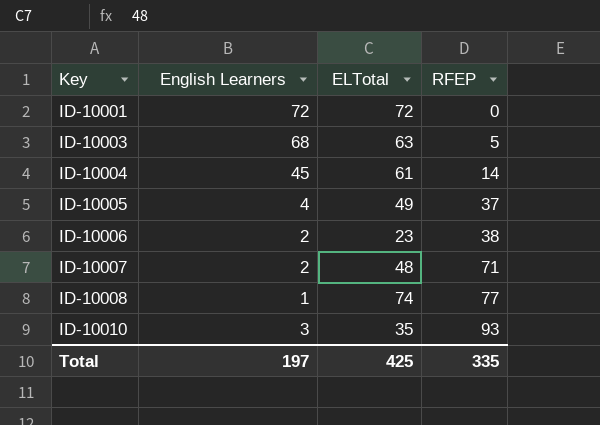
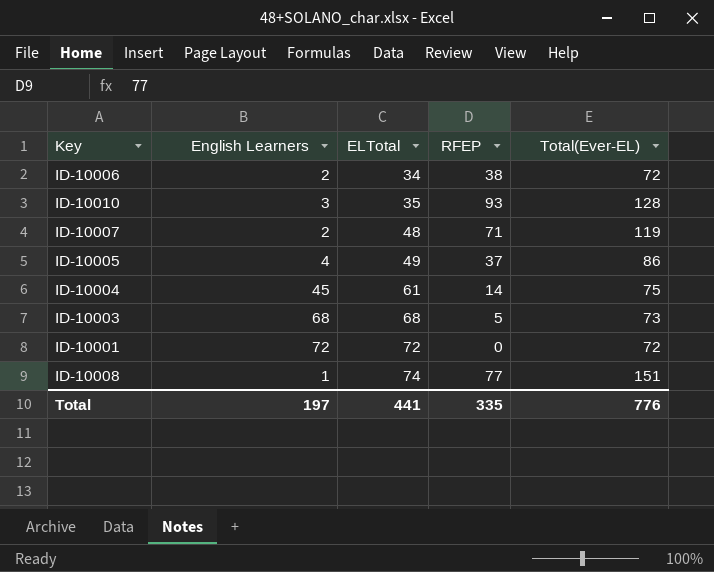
row order: Key ascending -> ELTotal ascending
column Total(Ever-EL) | formula: none -> [ELTotal] + [RFEP]
ID-10006 | ELTotal: 23 -> 34
ID-10003 | ELTotal: 63 -> 68
Total | ELTotal: 425 -> 441

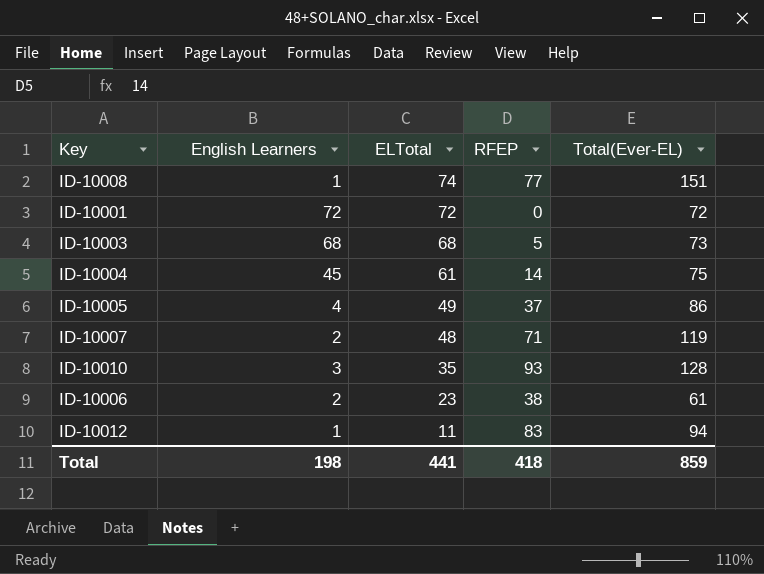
row order: ELTotal ascending -> ELTotal descending
ID-10006 | ELTotal: 34 -> 23
ID-10006 | Total(Ever-EL): 72 -> 61
row ID-10012: none -> 1 | 11 | 83 | 94
Total | English Learners: 197 -> 198
Total | RFEP: 335 -> 418
Total | Total(Ever-EL): 776 -> 859

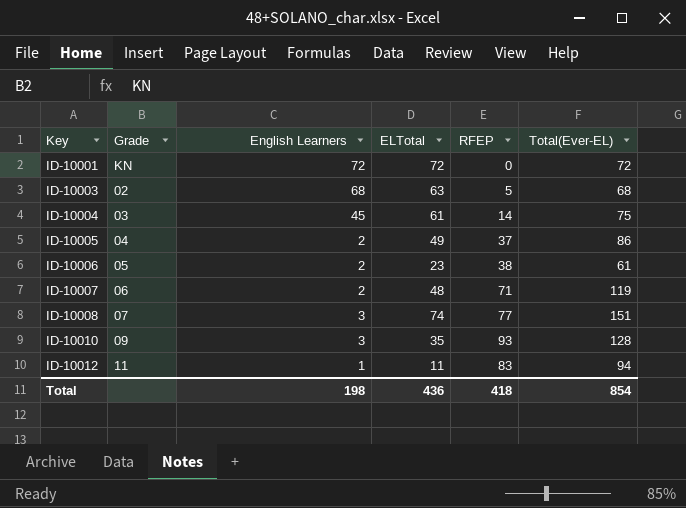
row order: ELTotal descending -> Key ascending
column Grade | position: none -> 2
ID-10003 | ELTotal: 68 -> 63
ID-10003 | Total(Ever-EL): 73 -> 68
ID-10005 | English Learners: 4 -> 2
ID-10008 | English Learners: 1 -> 3
Total | ELTotal: 441 -> 436
Total | Total(Ever-EL): 859 -> 854

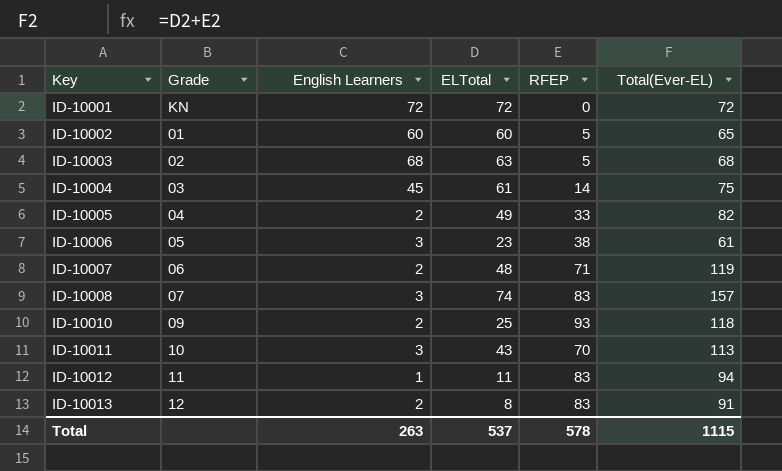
row ID-10002: none -> 01 | 60 | 60 | 5 | 65
ID-10005 | RFEP: 37 -> 33
ID-10005 | Total(Ever-EL): 86 -> 82
ID-10006 | English Learners: 2 -> 3
ID-10008 | RFEP: 77 -> 83
ID-10008 | Total(Ever-EL): 151 -> 157
ID-10010 | English Learners: 3 -> 2
ID-10010 | ELTotal: 35 -> 25
ID-10010 | Total(Ever-EL): 128 -> 118
row ID-10011: none -> 10 | 3 | 43 | 70 | 113
row ID-10013: none -> 12 | 2 | 8 | 83 | 91
Total | English Learners: 198 -> 263
Total | ELTotal: 436 -> 537
Total | RFEP: 418 -> 578
Total | Total(Ever-EL): 854 -> 1115

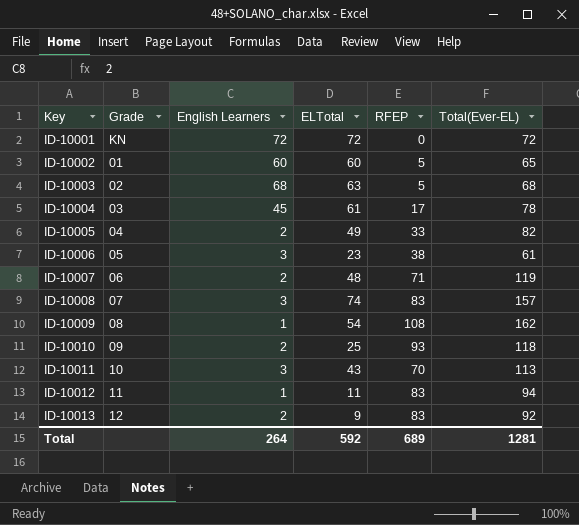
ID-10004 | RFEP: 14 -> 17
ID-10004 | Total(Ever-EL): 75 -> 78
row ID-10009: none -> 08 | 1 | 54 | 108 | 162
ID-10013 | ELTotal: 8 -> 9
ID-10013 | Total(Ever-EL): 91 -> 92
Total | English Learners: 263 -> 264
Total | ELTotal: 537 -> 592
Total | RFEP: 578 -> 689
Total | Total(Ever-EL): 1115 -> 1281

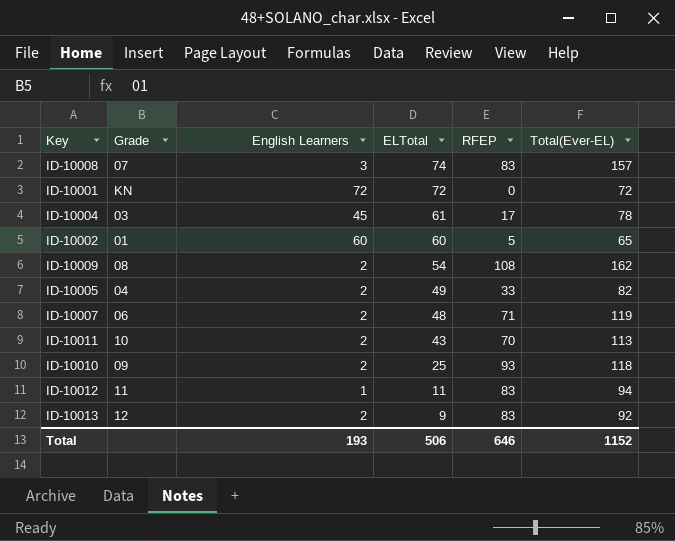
row order: Key ascending -> ELTotal descending
row ID-10003: 02 | 68 | 63 | 5 | 68 -> none
row ID-10006: 05 | 3 | 23 | 38 | 61 -> none
ID-10009 | English Learners: 1 -> 2
ID-10011 | English Learners: 3 -> 2
Total | English Learners: 264 -> 193
Total | ELTotal: 592 -> 506
Total | RFEP: 689 -> 646
Total | Total(Ever-EL): 1281 -> 1152

